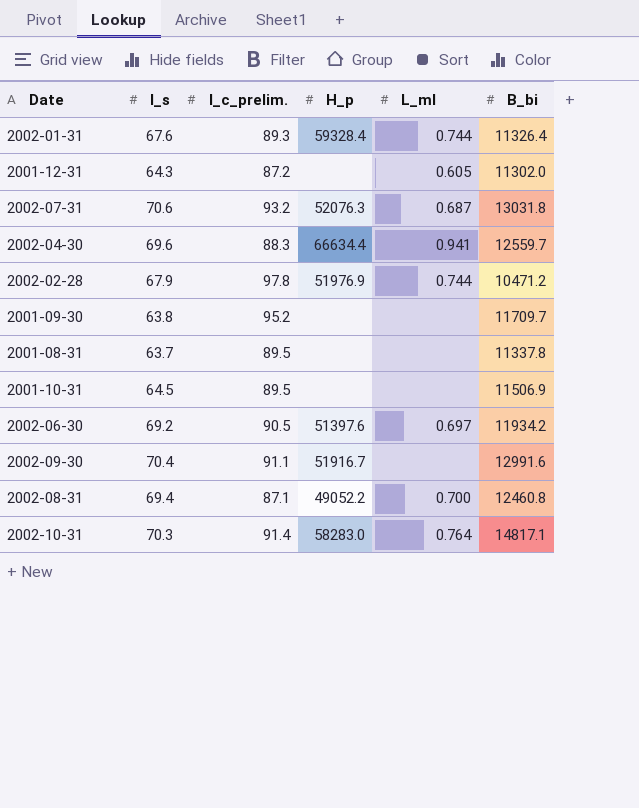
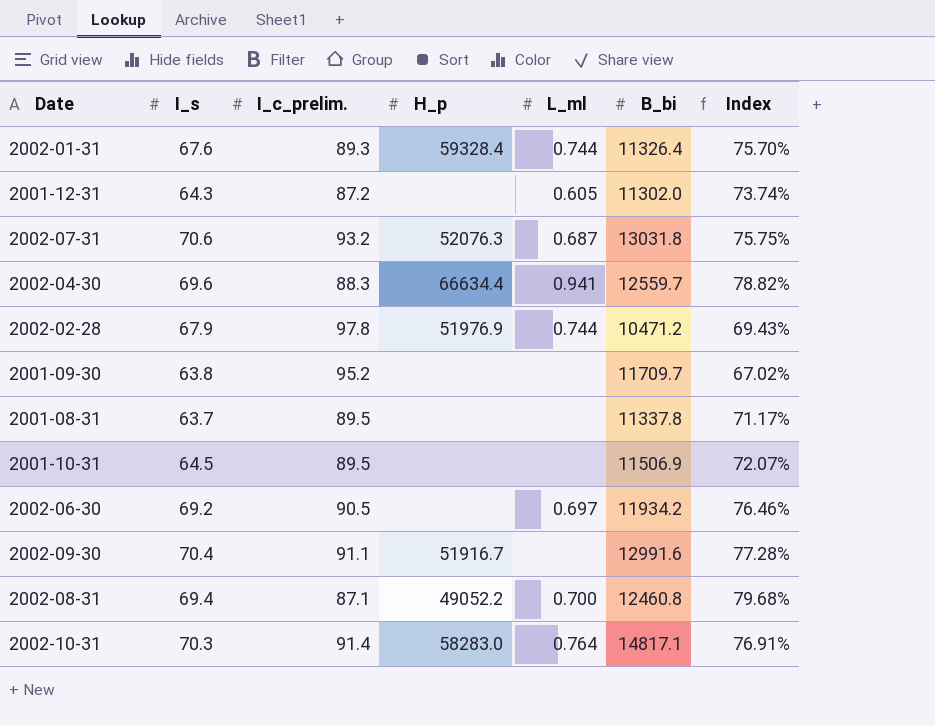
column Index | formula: none -> [I_s] / [I_c_prelim.]
2002-06-30 | H_p: 51397.6 -> none

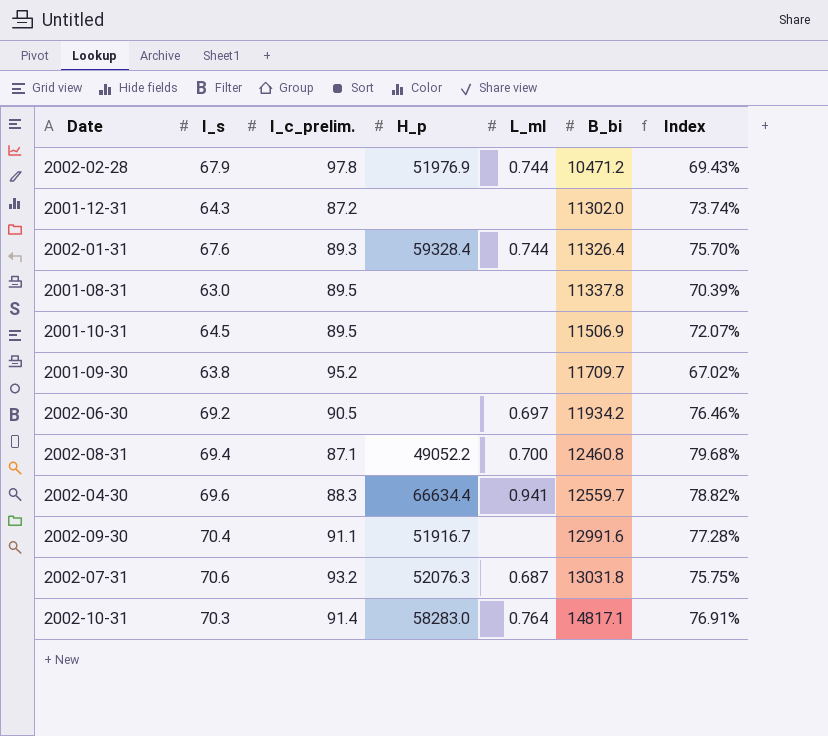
row order: none -> B_bi ascending
2001-12-31 | L_ml: 0.605 -> none
2001-08-31 | I_s: 63.7 -> 63.0
2001-08-31 | Index: 71.17% -> 70.39%

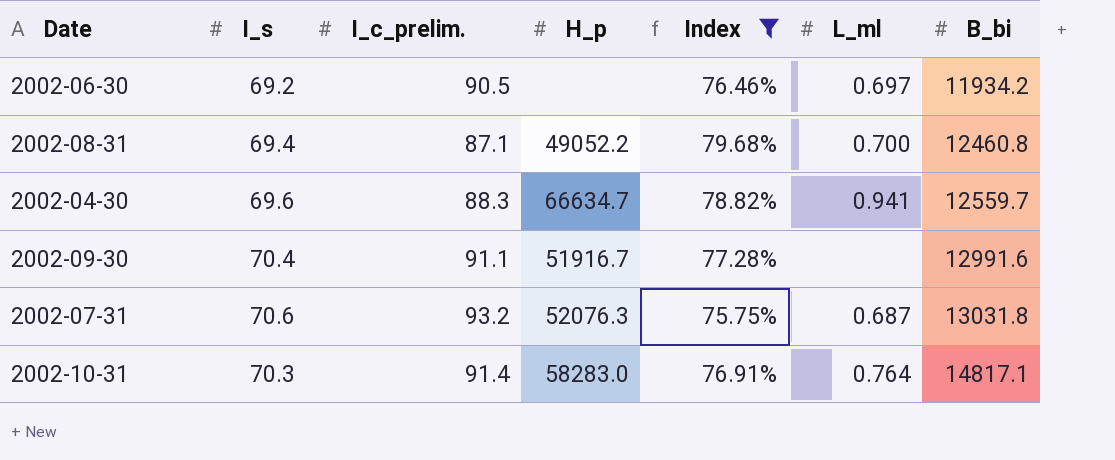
filter: none -> Index >= 75.75%
column Index | position: 7 -> 5
2002-04-30 | H_p: 66634.4 -> 66634.7

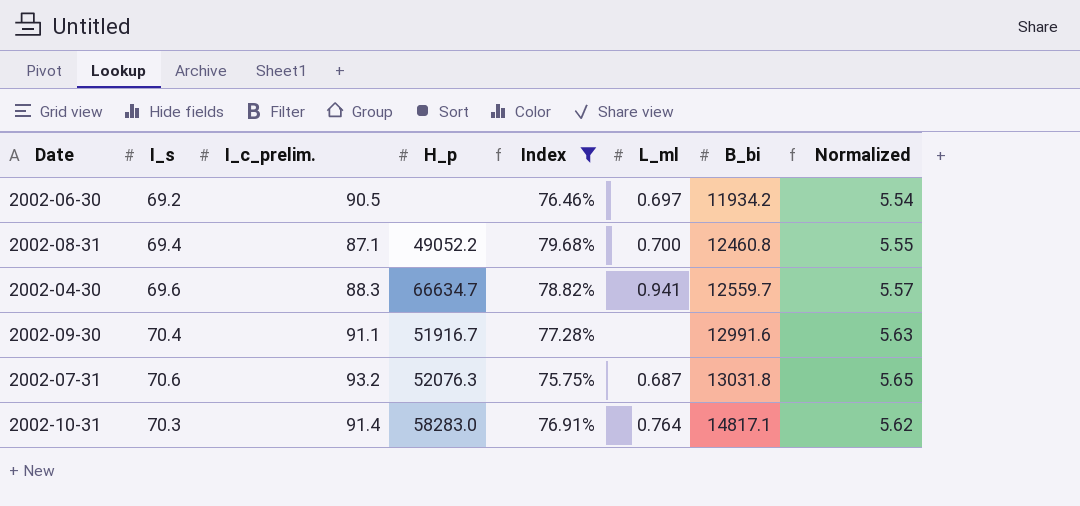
column Normalized | formula: none -> [I_s] * 0.08

